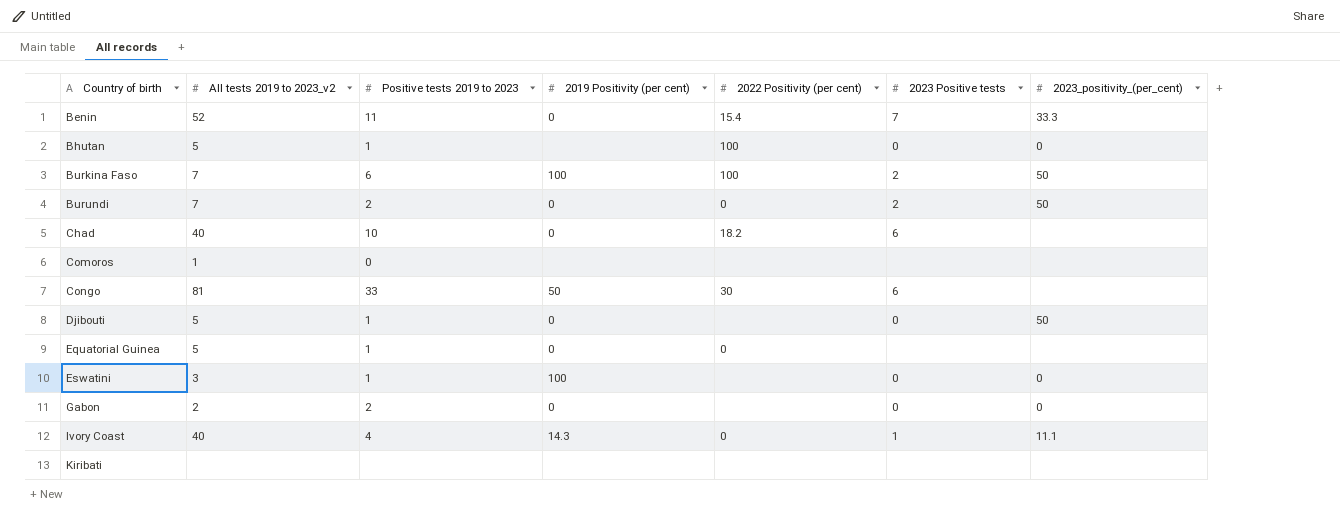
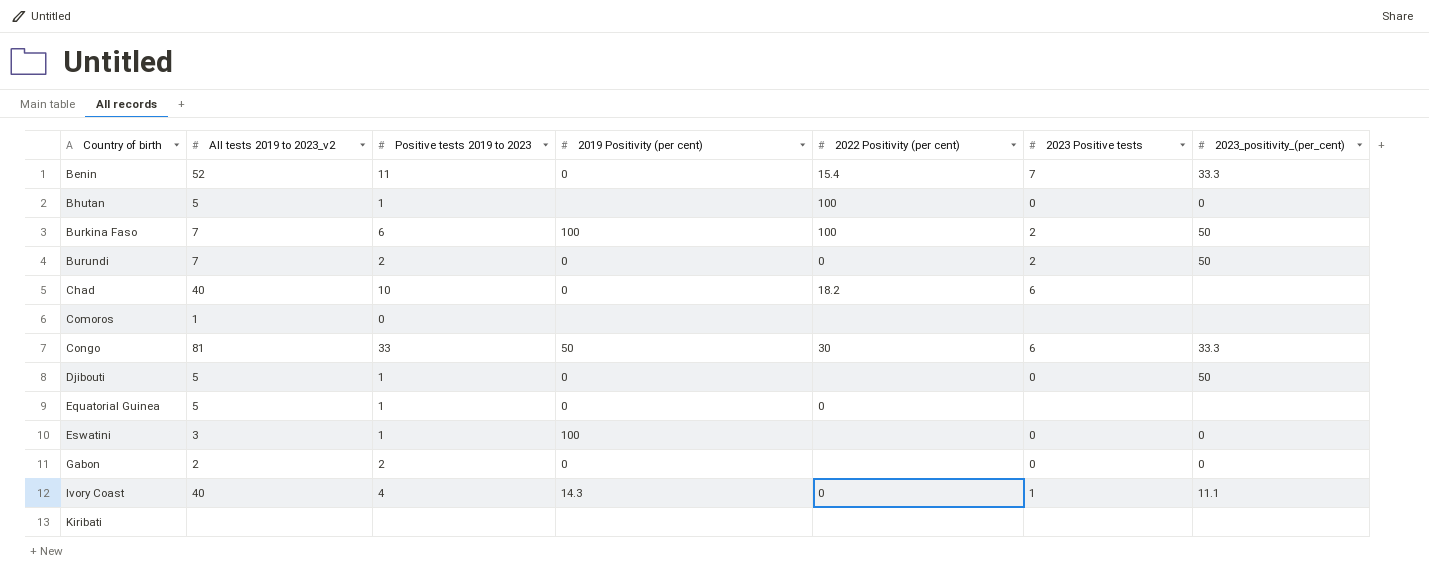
Congo | 2023_positivity_(per_cent): none -> 33.3

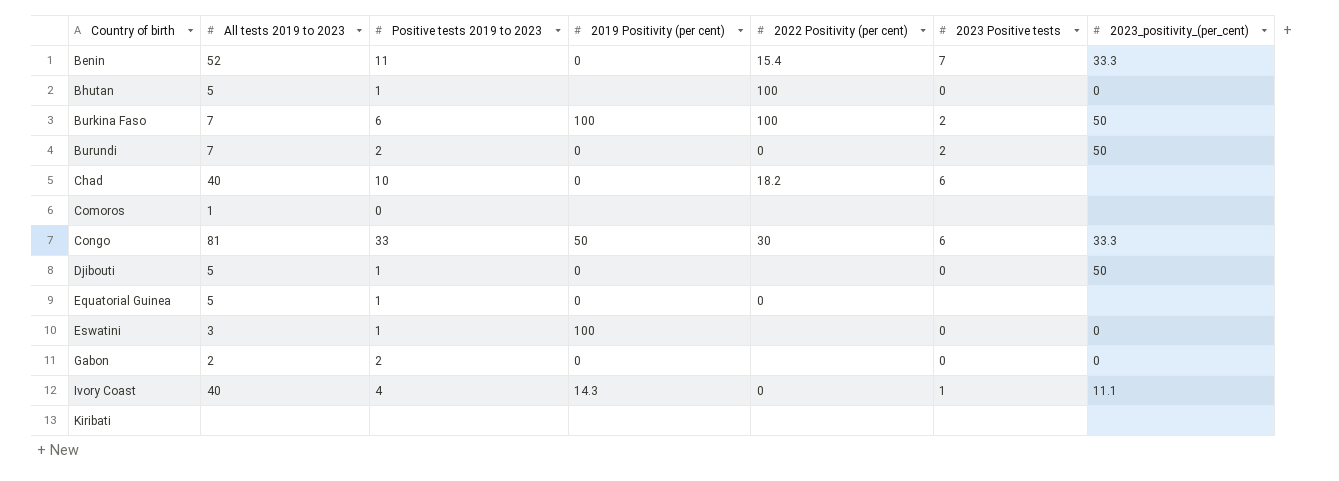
column name: All tests 2019 to 2023_v2 -> All tests 2019 to 2023

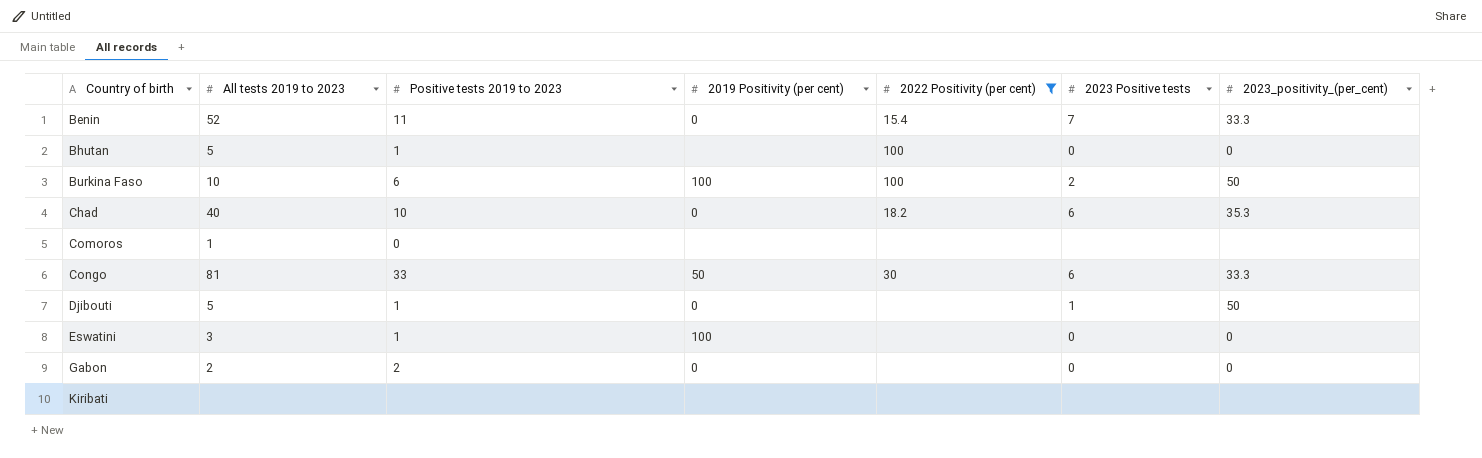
filter: none -> 2022 Positivity (per cent) != 0
Burkina Faso | All tests 2019 to 2023: 7 -> 10
Chad | 2023_positivity_(per_cent): none -> 35.3
Djibouti | 2023 Positive tests: 0 -> 1

